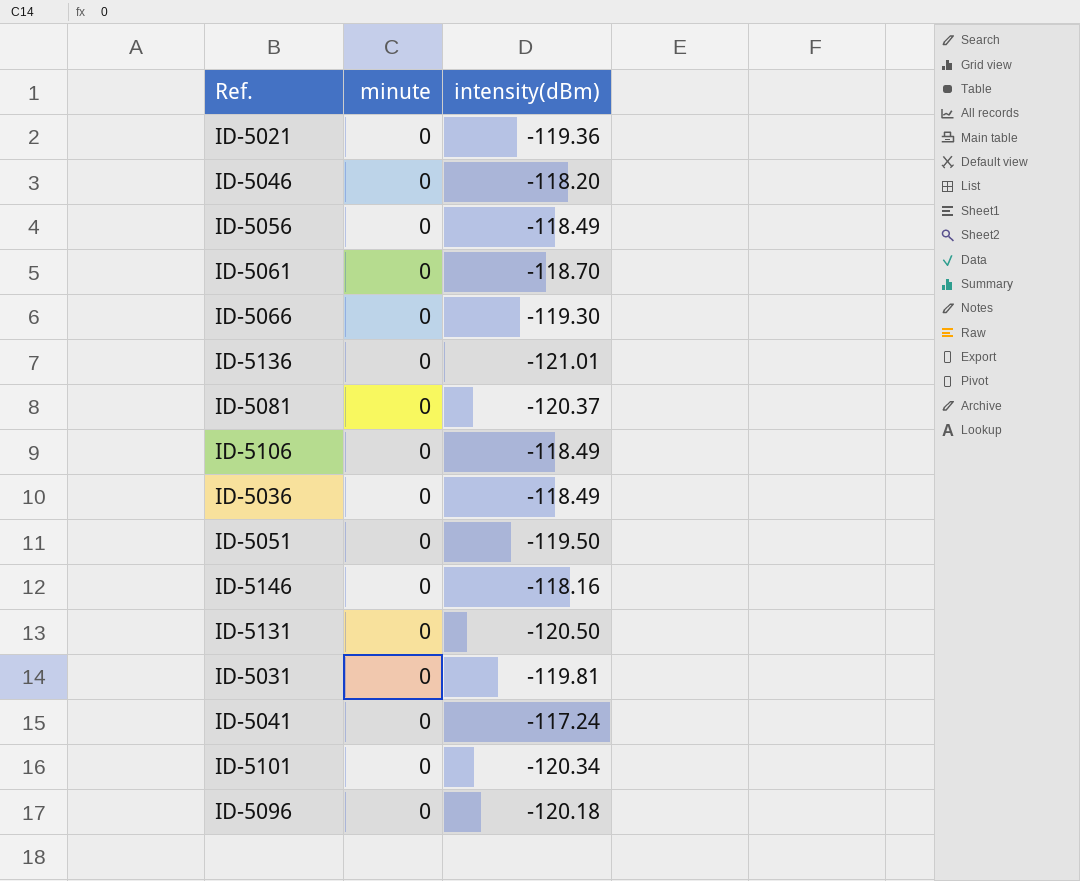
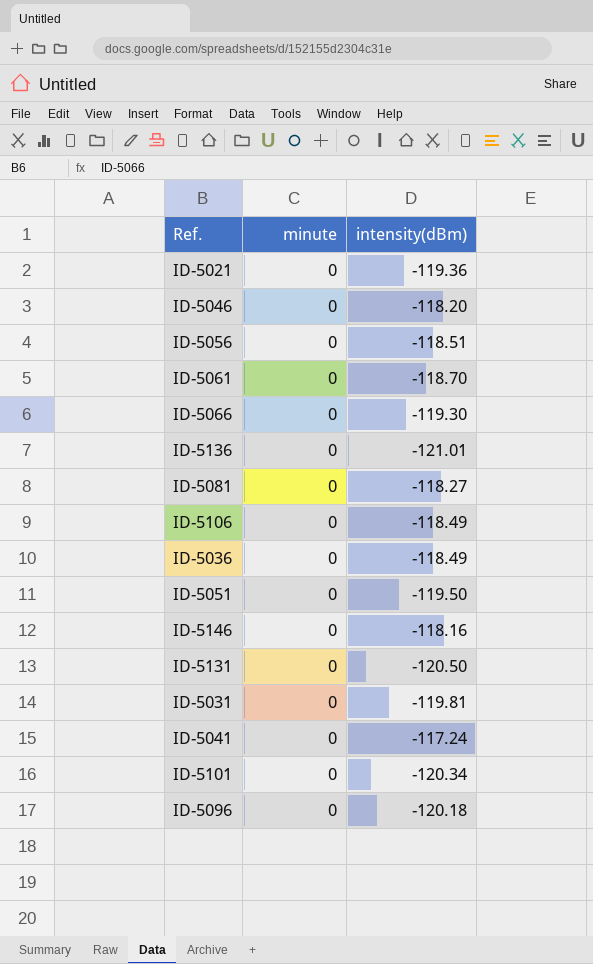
ID-5056 | intensity(dBm): -118.49 -> -118.51
ID-5081 | intensity(dBm): -120.37 -> -118.27

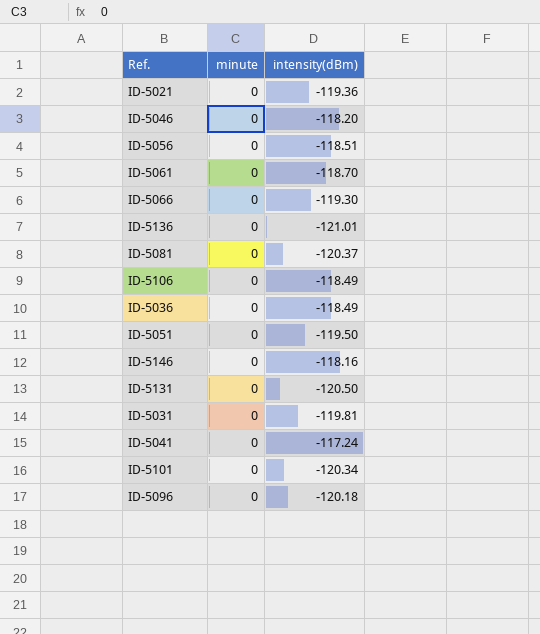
ID-5081 | intensity(dBm): -118.27 -> -120.37

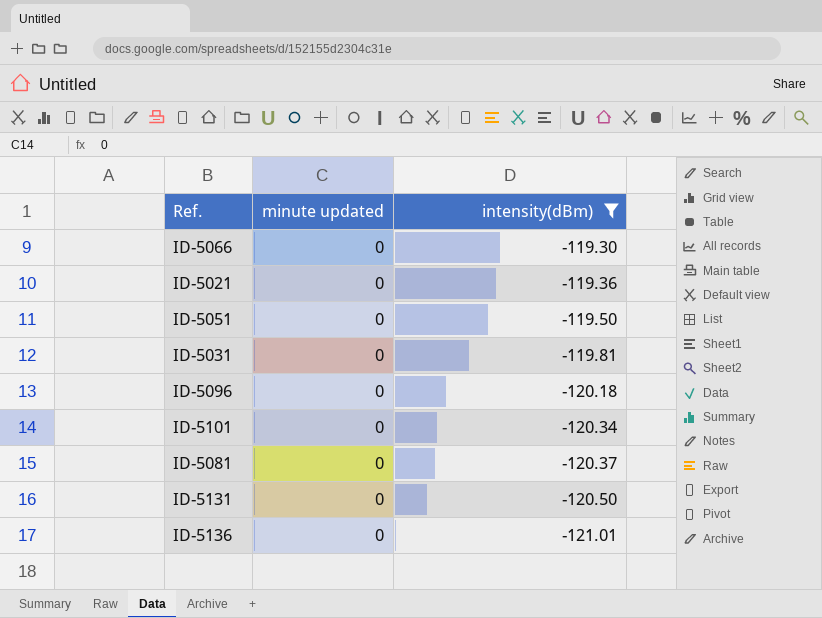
filter: none -> intensity(dBm) <= -119.30
row order: none -> intensity(dBm) descending
column name: minute -> minute updated

